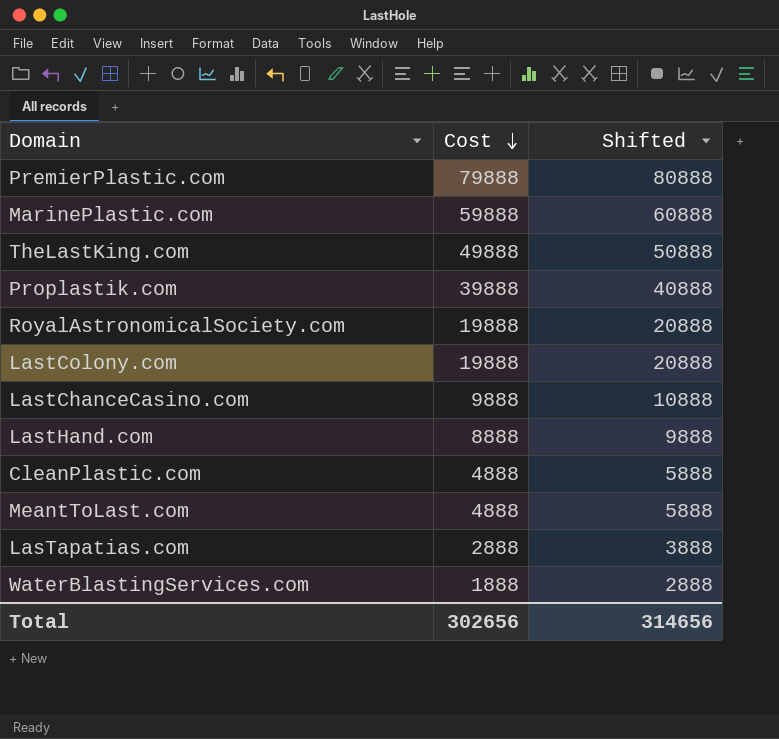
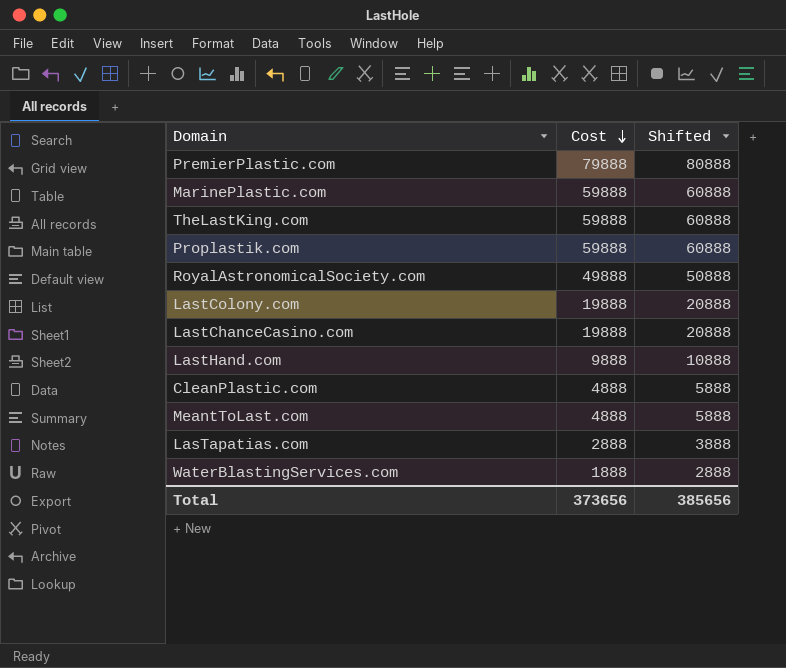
TheLastKing.com | Cost: 49888 -> 59888
TheLastKing.com | Shifted: 50888 -> 60888
Proplastik.com | Cost: 39888 -> 59888
Proplastik.com | Shifted: 40888 -> 60888
RoyalAstronomicalSociety.com | Cost: 19888 -> 49888
RoyalAstronomicalSociety.com | Shifted: 20888 -> 50888
LastChanceCasino.com | Cost: 9888 -> 19888
LastChanceCasino.com | Shifted: 10888 -> 20888
LastHand.com | Cost: 8888 -> 9888
LastHand.com | Shifted: 9888 -> 10888
Total | Cost: 302656 -> 373656
Total | Shifted: 314656 -> 385656

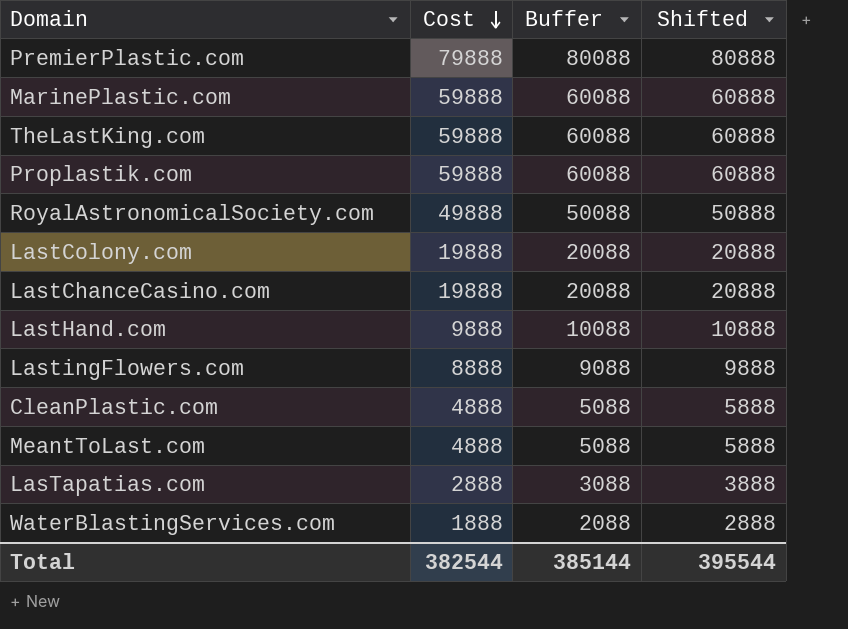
column Buffer | formula: none -> [Cost] + 200
row LastingFlowers.com: none -> 8888 | 9088 | 9888
Total | Cost: 373656 -> 382544
Total | Shifted: 385656 -> 395544

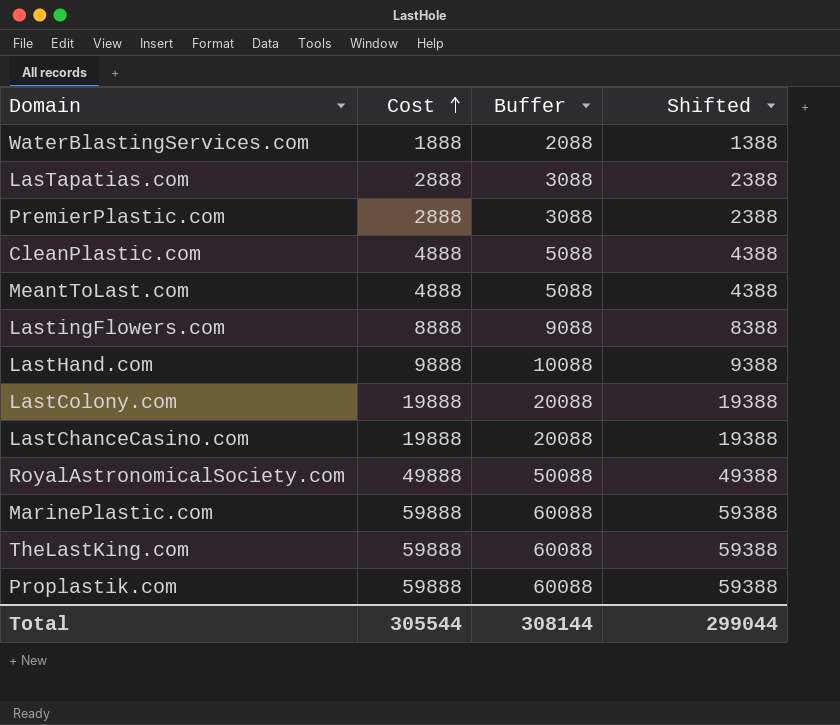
row order: Cost descending -> Cost ascending
column Shifted | formula: [Cost] + 1000 -> [Cost] - 500
PremierPlastic.com | Cost: 79888 -> 2888
PremierPlastic.com | Buffer: 80088 -> 3088
Total | Cost: 382544 -> 305544
Total | Buffer: 385144 -> 308144
Total | Shifted: 395544 -> 299044

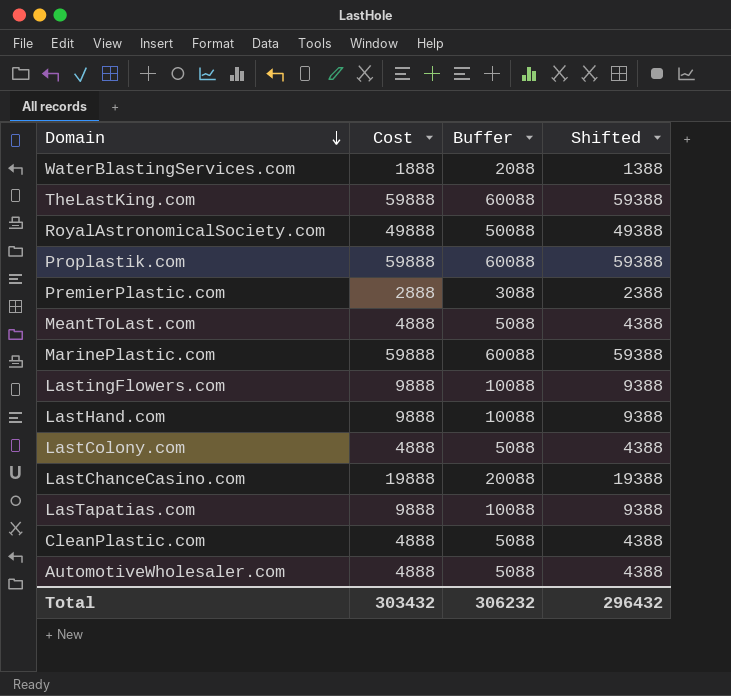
row order: Cost ascending -> Domain descending
LastingFlowers.com | Cost: 8888 -> 9888
LastingFlowers.com | Buffer: 9088 -> 10088
LastingFlowers.com | Shifted: 8388 -> 9388
LastColony.com | Cost: 19888 -> 4888
LastColony.com | Buffer: 20088 -> 5088
LastColony.com | Shifted: 19388 -> 4388
LasTapatias.com | Cost: 2888 -> 9888
LasTapatias.com | Buffer: 3088 -> 10088
LasTapatias.com | Shifted: 2388 -> 9388
row AutomotiveWholesaler.com: none -> 4888 | 5088 | 4388
Total | Cost: 305544 -> 303432
Total | Buffer: 308144 -> 306232
Total | Shifted: 299044 -> 296432

